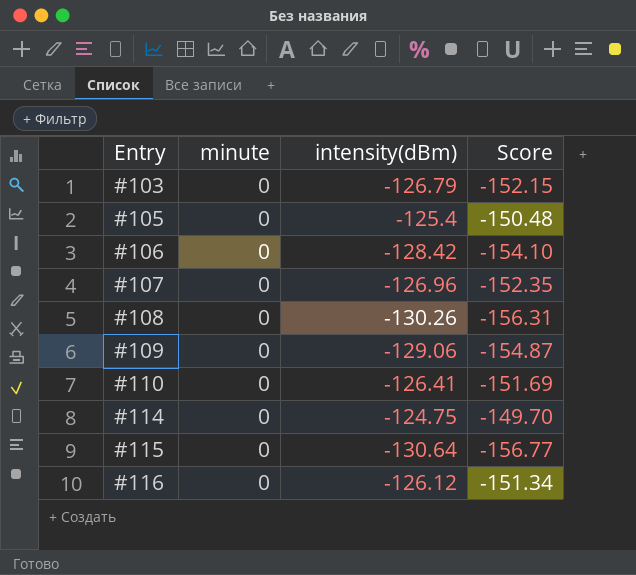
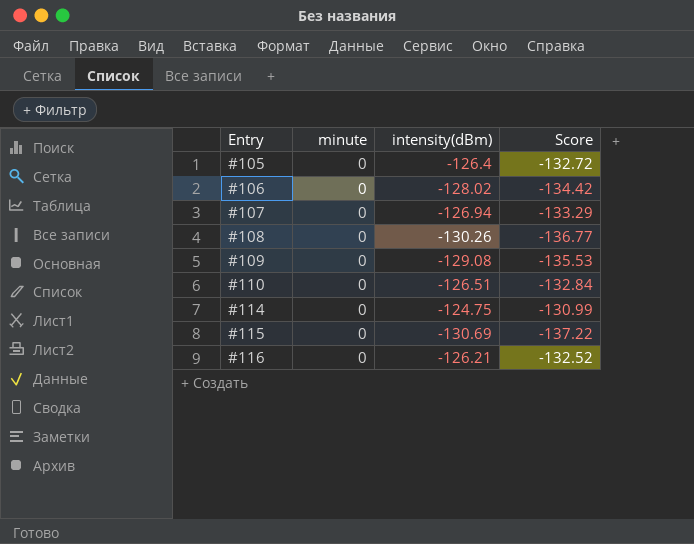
column Score | formula: [intensity(dBm)] * 1.2 -> [intensity(dBm)] * 1.05
row #103: 0 | -126.79 | -152.15 -> none
#105 | intensity(dBm): -125.4 -> -126.4
#106 | intensity(dBm): -128.42 -> -128.02
#107 | intensity(dBm): -126.96 -> -126.94
#109 | intensity(dBm): -129.06 -> -129.08
#110 | intensity(dBm): -126.41 -> -126.51
#115 | intensity(dBm): -130.64 -> -130.69
#116 | intensity(dBm): -126.12 -> -126.21

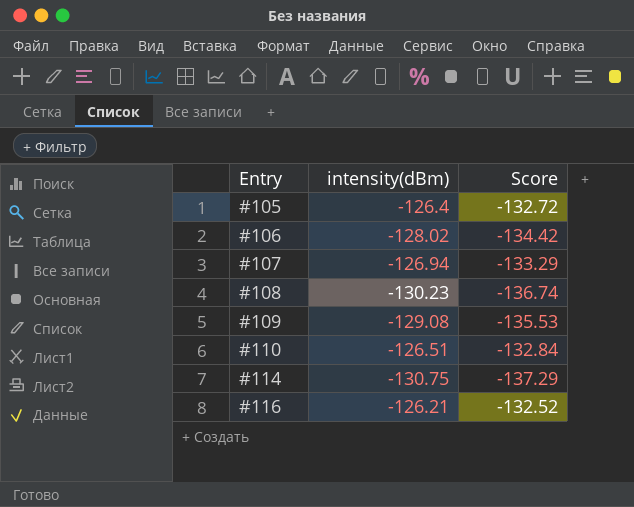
column minute | position: 2 -> none
row #115: 0 | -130.69 | -137.22 -> none
#108 | intensity(dBm): -130.26 -> -130.23
#108 | Score: -136.77 -> -136.74
#114 | intensity(dBm): -124.75 -> -130.75
#114 | Score: -130.99 -> -137.29

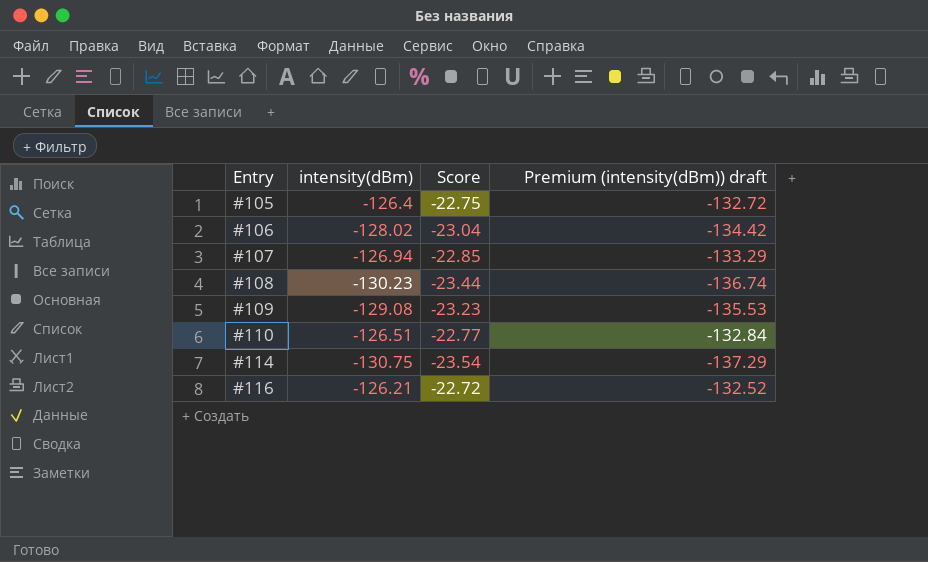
column Score | formula: [intensity(dBm)] * 1.05 -> [intensity(dBm)] * 0.18
column Premium (intensity(dBm)) draft | formula: none -> [intensity(dBm)] * 1.05

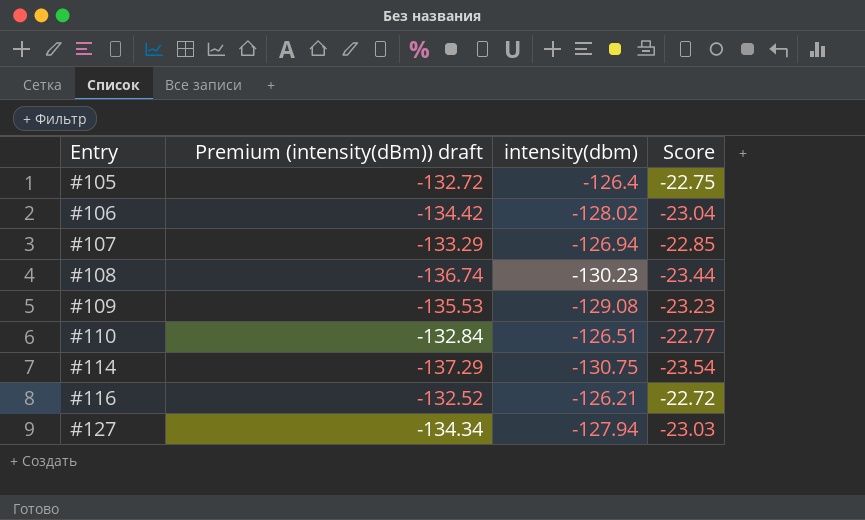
column Premium (intensity(dBm)) draft | position: 4 -> 2
column name: intensity(dBm) -> intensity(dbm)
row #127: none -> -134.34 | -127.94 | -23.03

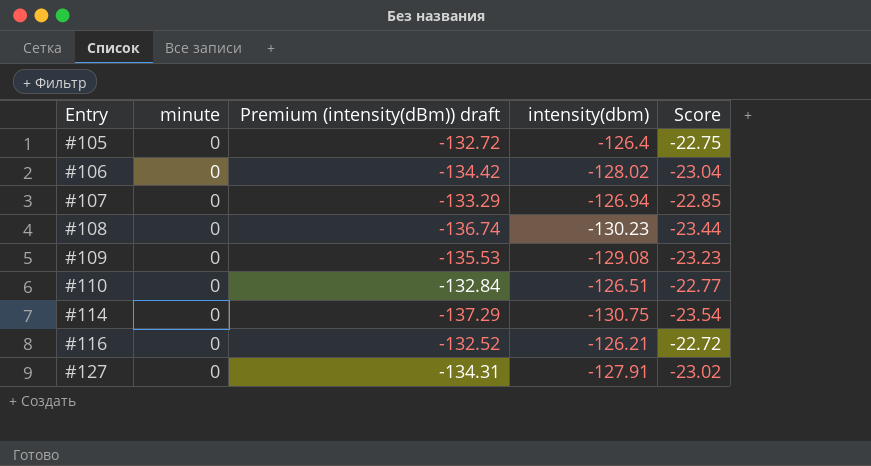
column minute | position: none -> 2
#127 | Premium (intensity(dBm)) draft: -134.34 -> -134.31
#127 | intensity(dbm): -127.94 -> -127.91
#127 | Score: -23.03 -> -23.02

